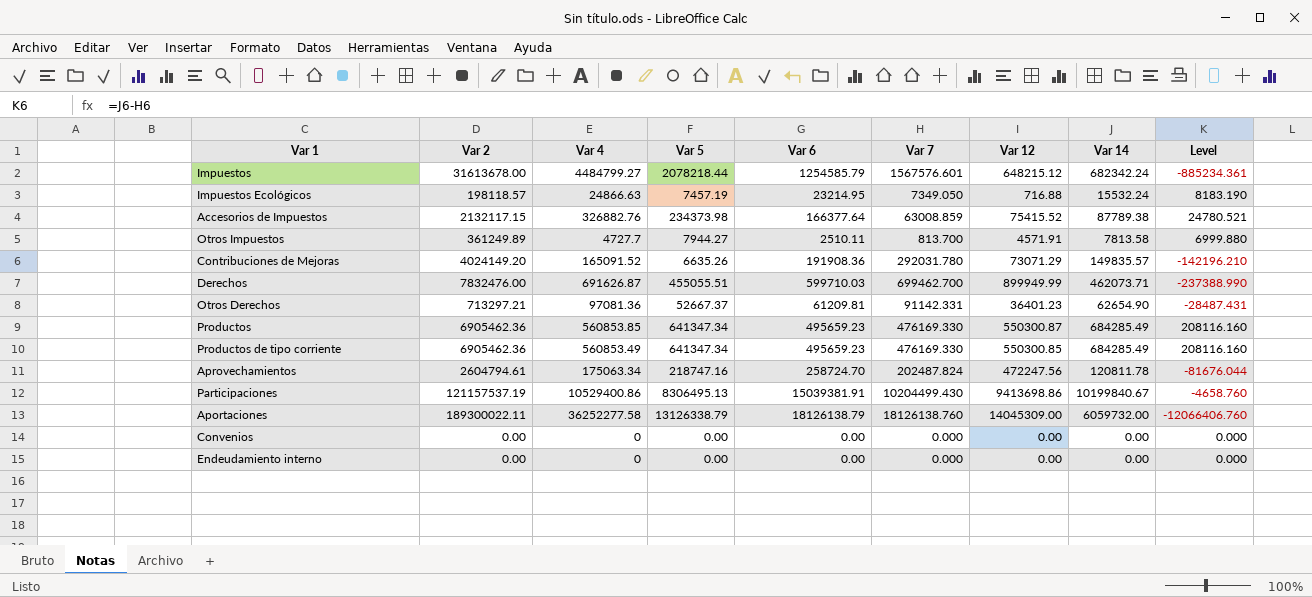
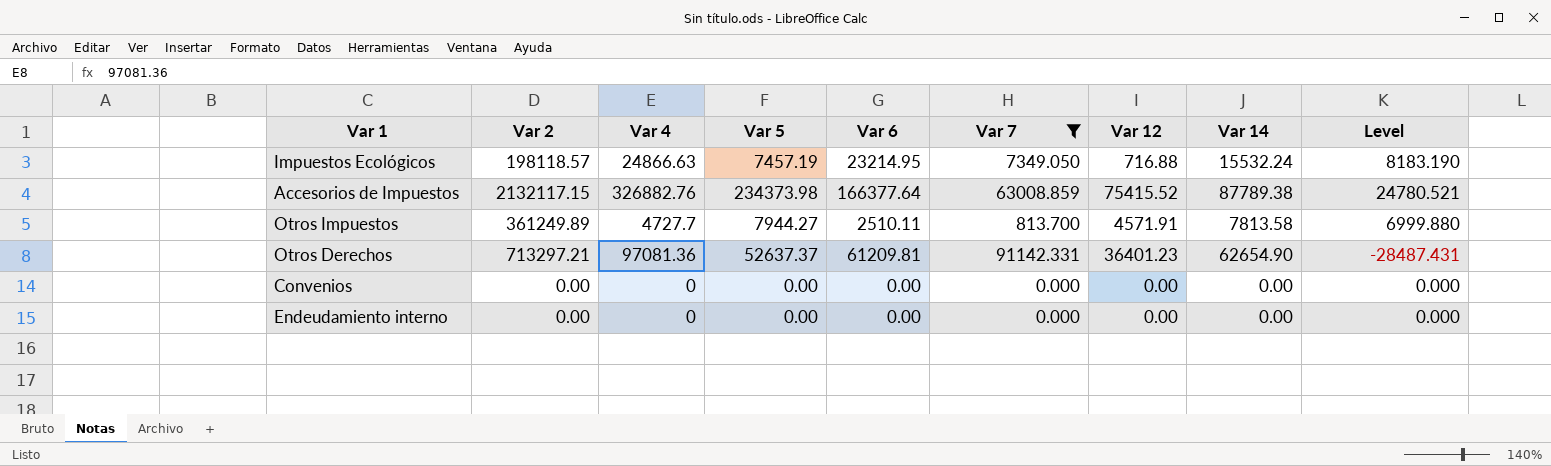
filter: none -> Var 7 <= 91142.331
Otros Derechos | Var 5: 52667.37 -> 52637.37

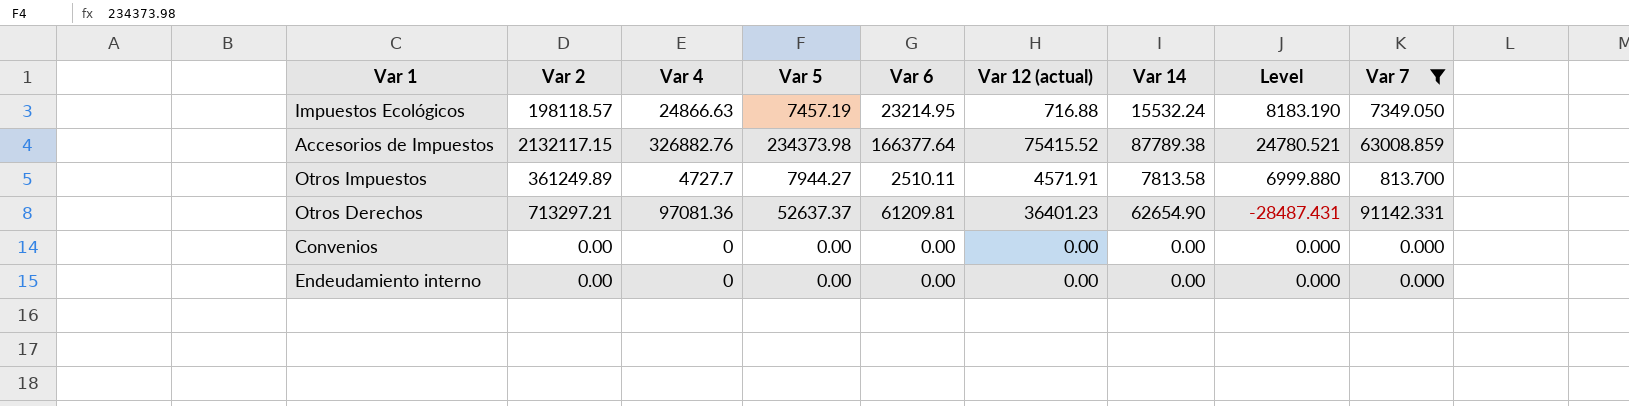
column name: Var 12 -> Var 12 (actual)
column Var 7 | position: 6 -> 9

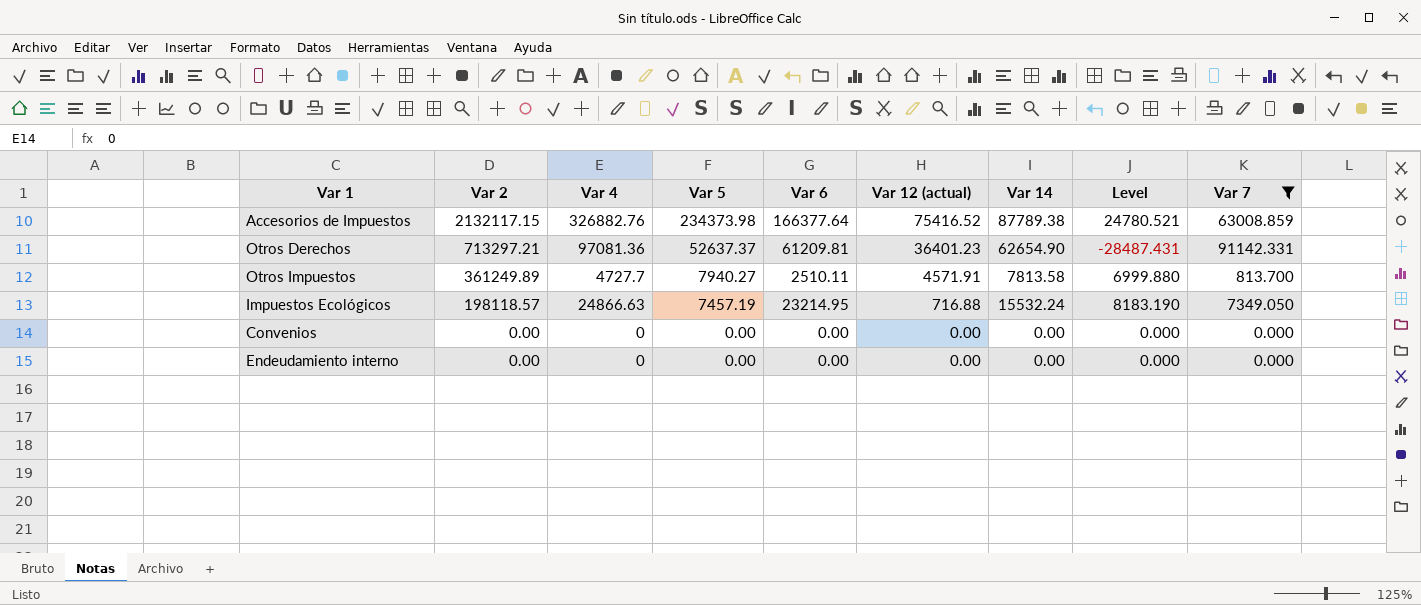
row order: none -> Var 2 descending
Accesorios de Impuestos | Var 12 (actual): 75415.52 -> 75416.52
Otros Impuestos | Var 5: 7944.27 -> 7940.27

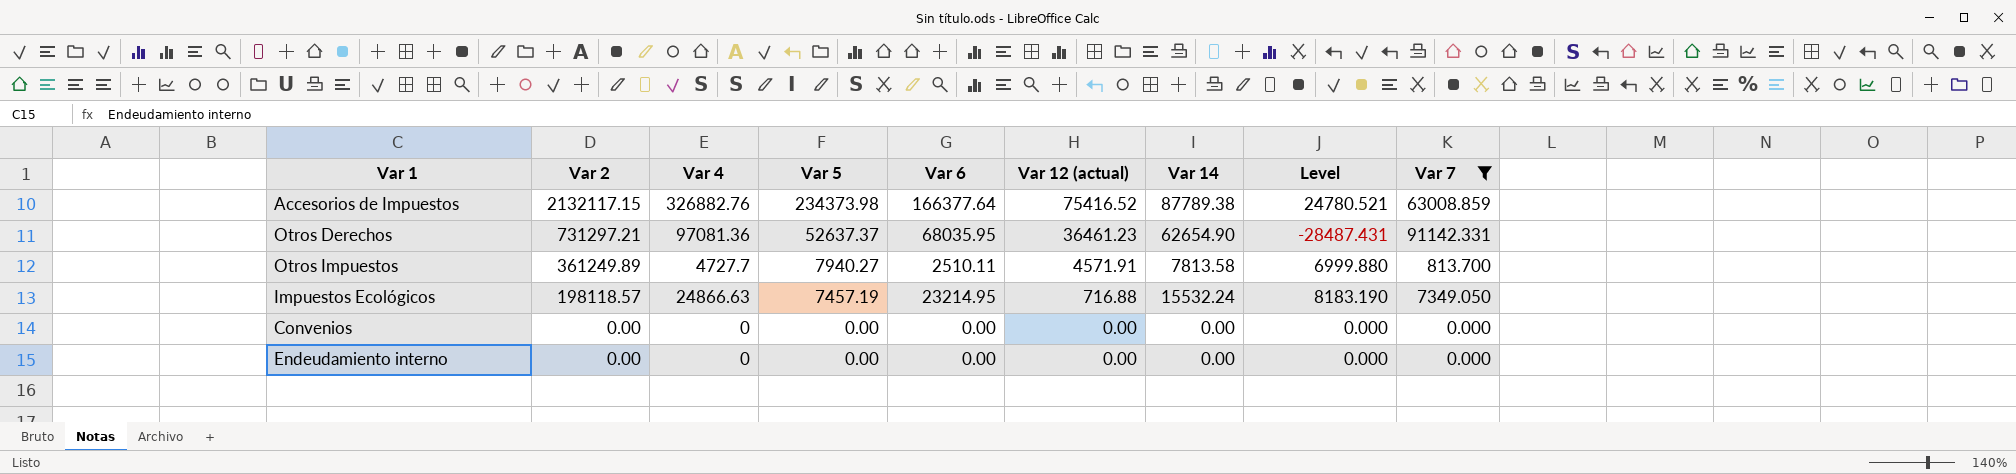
Otros Derechos | Var 2: 713297.21 -> 731297.21
Otros Derechos | Var 6: 61209.81 -> 68035.95
Otros Derechos | Var 12 (actual): 36401.23 -> 36461.23

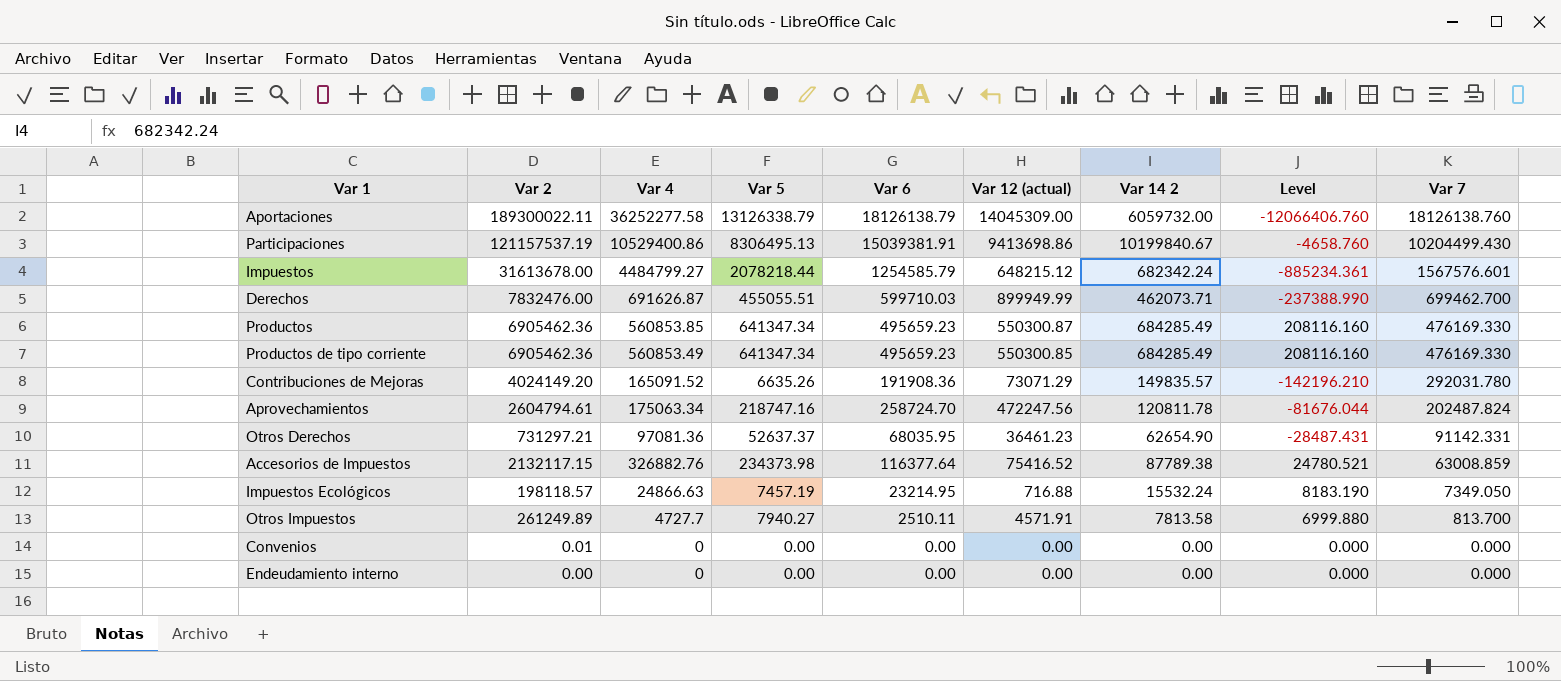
filter: Var 7 <= 91142.331 -> none
row order: Var 2 descending -> Var 7 descending
column name: Var 14 -> Var 14 2
Accesorios de Impuestos | Var 6: 166377.64 -> 116377.64
Otros Impuestos | Var 2: 361249.89 -> 261249.89
Convenios | Var 2: 0.00 -> 0.01

